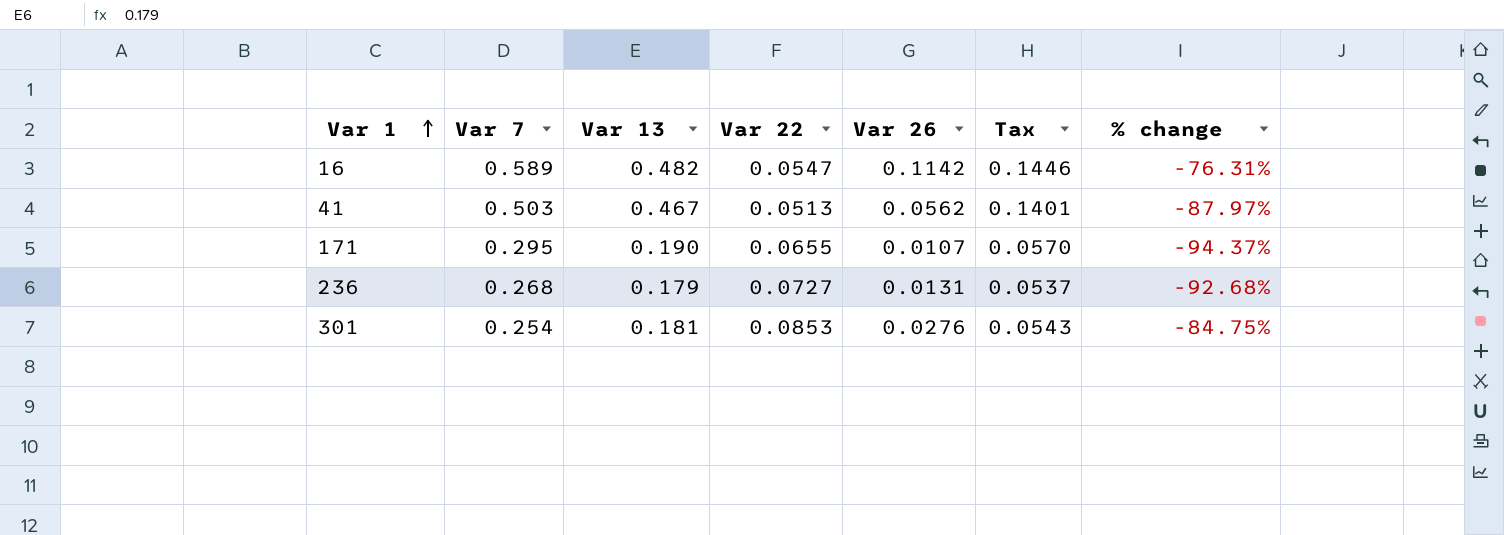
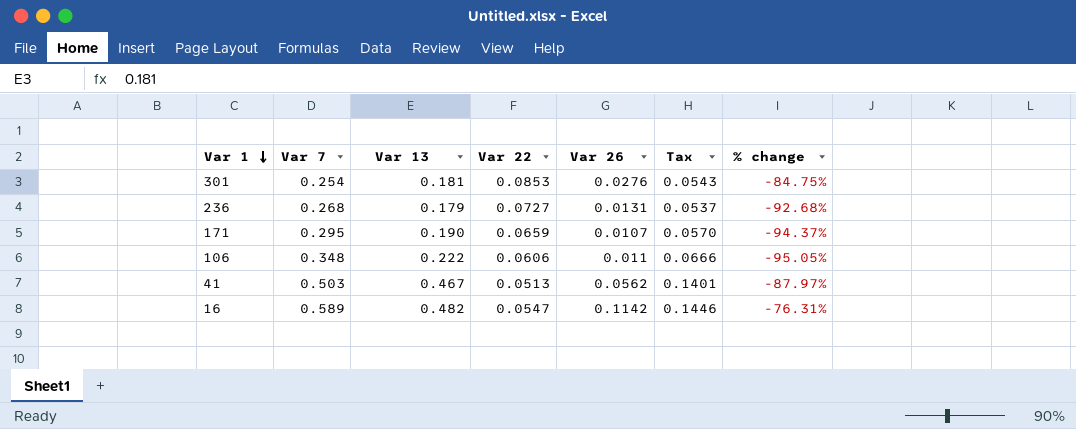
row order: Var 1 ascending -> Var 1 descending
171 | Var 22: 0.0655 -> 0.0659
row 106: none -> 0.348 | 0.222 | 0.0606 | 0.011 | 0.0666 | -95.05%

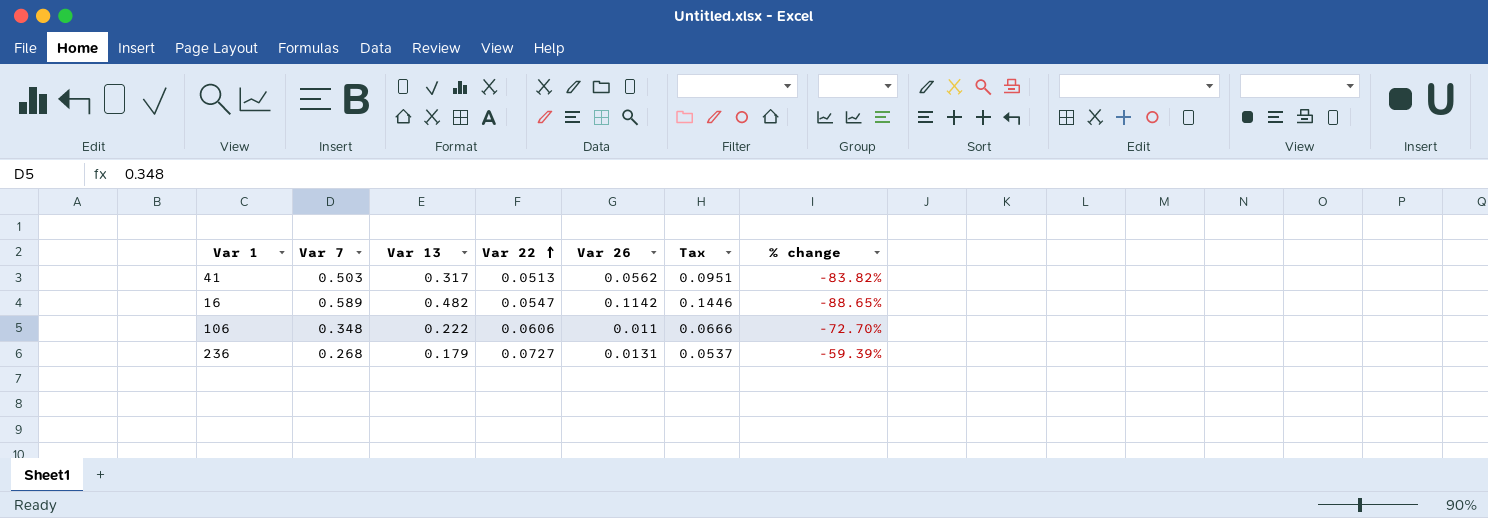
row order: Var 1 descending -> Var 22 ascending
column % change | formula: ([Var 26] - [Var 13]) / [Var 13] -> ([Var 22] - [Var 13]) / [Var 13]
row 301: 0.254 | 0.181 | 0.0853 | 0.0276 | 0.0543 | -84.75% -> none
row 171: 0.295 | 0.190 | 0.0659 | 0.0107 | 0.0570 | -94.37% -> none
41 | Var 13: 0.467 -> 0.317
41 | Tax: 0.1401 -> 0.0951

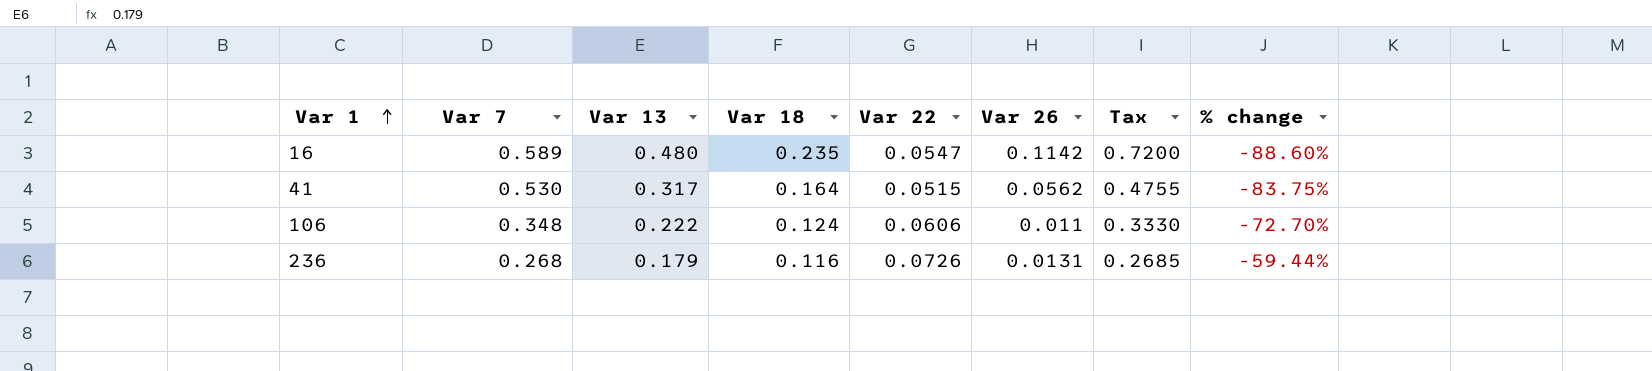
row order: Var 22 ascending -> Var 1 ascending
column Var 18 | position: none -> 4
column Tax | formula: [Var 13] * 0.3 -> [Var 13] * 1.5
16 | Var 13: 0.482 -> 0.480
16 | % change: -88.65% -> -88.60%
41 | Var 7: 0.503 -> 0.530
41 | Var 22: 0.0513 -> 0.0515
41 | % change: -83.82% -> -83.75%
236 | Var 22: 0.0727 -> 0.0726
236 | % change: -59.39% -> -59.44%

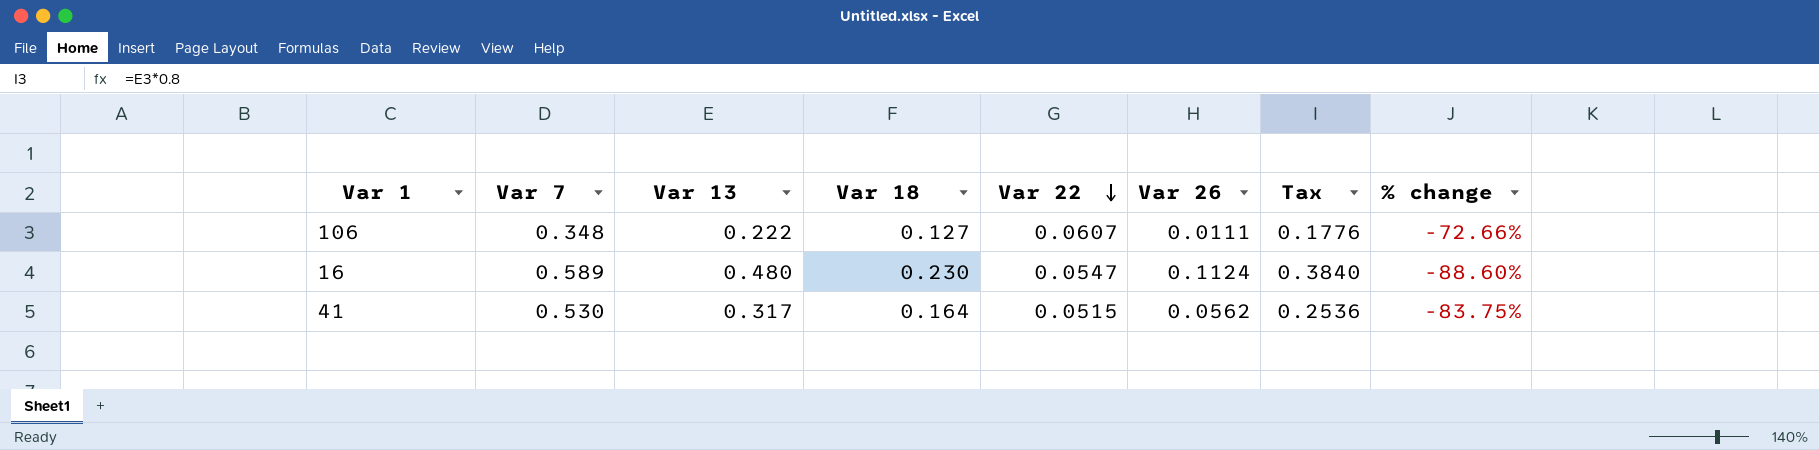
row order: Var 1 ascending -> Var 22 descending
column Tax | formula: [Var 13] * 1.5 -> [Var 13] * 0.8
row 236: 0.268 | 0.179 | 0.116 | 0.0726 | 0.0131 | 0.2685 | -59.44% -> none
106 | Var 18: 0.124 -> 0.127
106 | Var 22: 0.0606 -> 0.0607
106 | Var 26: 0.011 -> 0.0111
106 | % change: -72.70% -> -72.66%
16 | Var 18: 0.235 -> 0.230
16 | Var 26: 0.1142 -> 0.1124

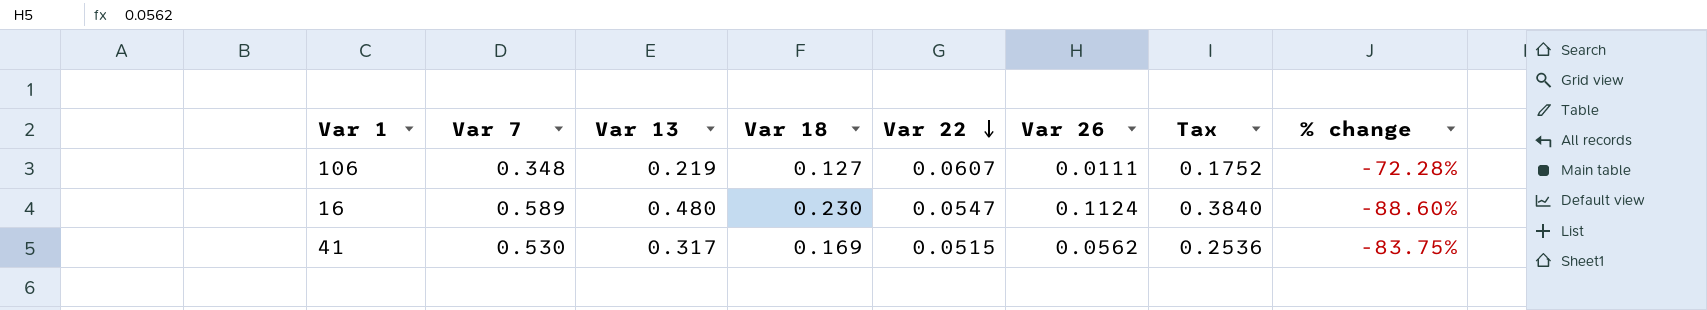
106 | Var 13: 0.222 -> 0.219
106 | Tax: 0.1776 -> 0.1752
106 | % change: -72.66% -> -72.28%
41 | Var 18: 0.164 -> 0.169

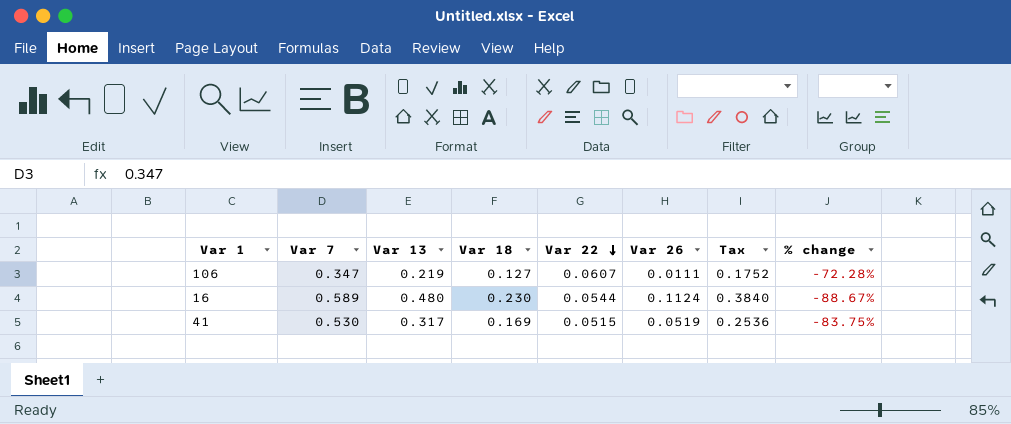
106 | Var 7: 0.348 -> 0.347
16 | Var 22: 0.0547 -> 0.0544
16 | % change: -88.60% -> -88.67%
41 | Var 26: 0.0562 -> 0.0519

